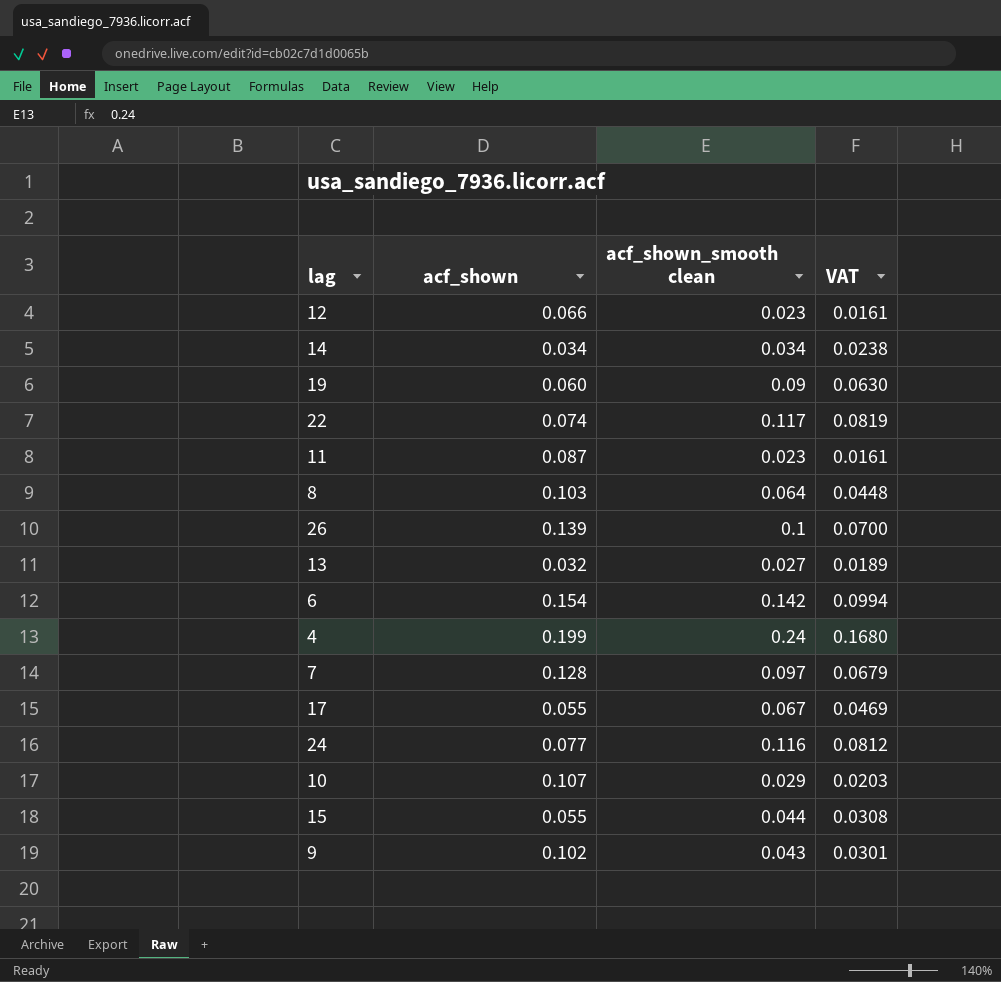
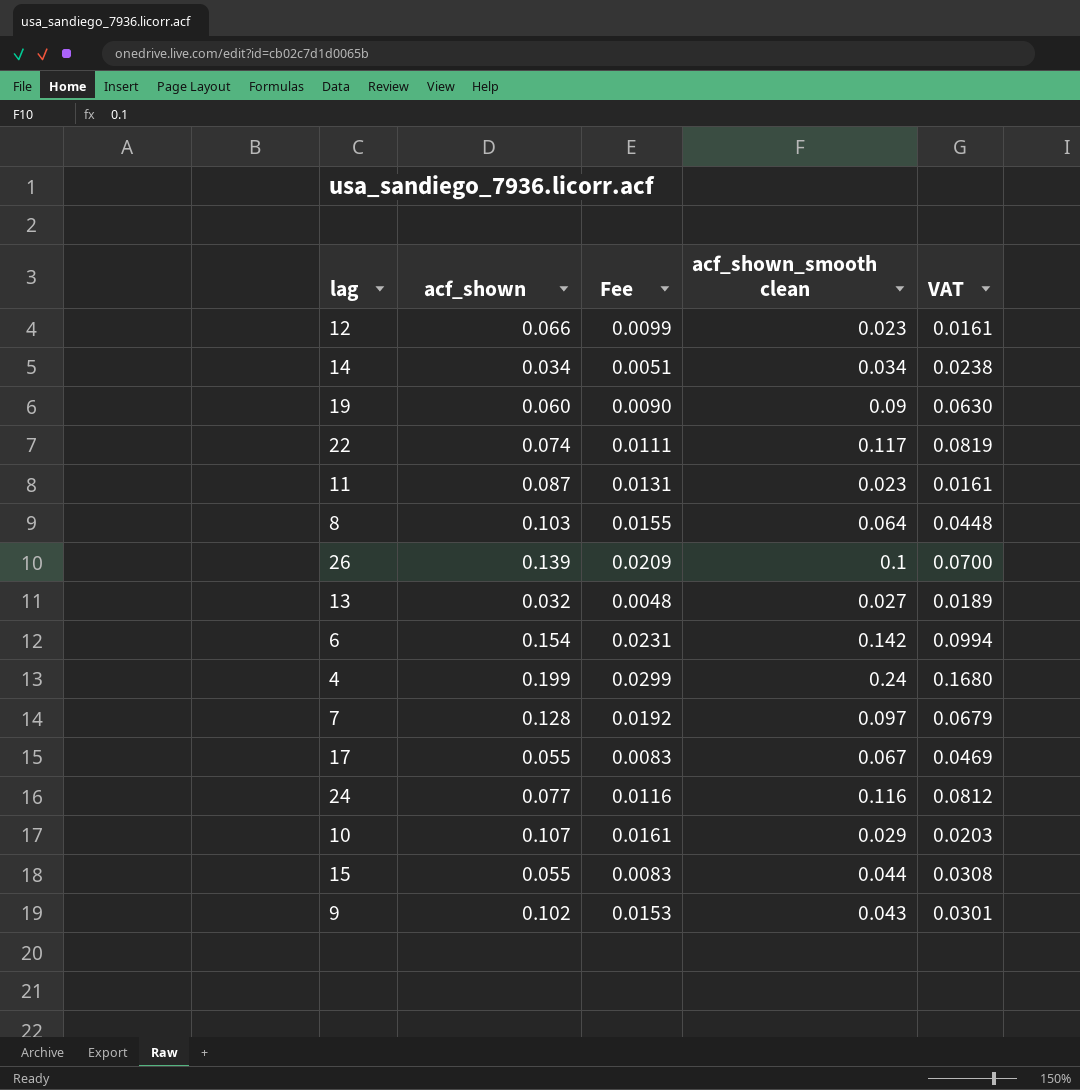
column Fee | formula: none -> [acf_shown] * 0.15

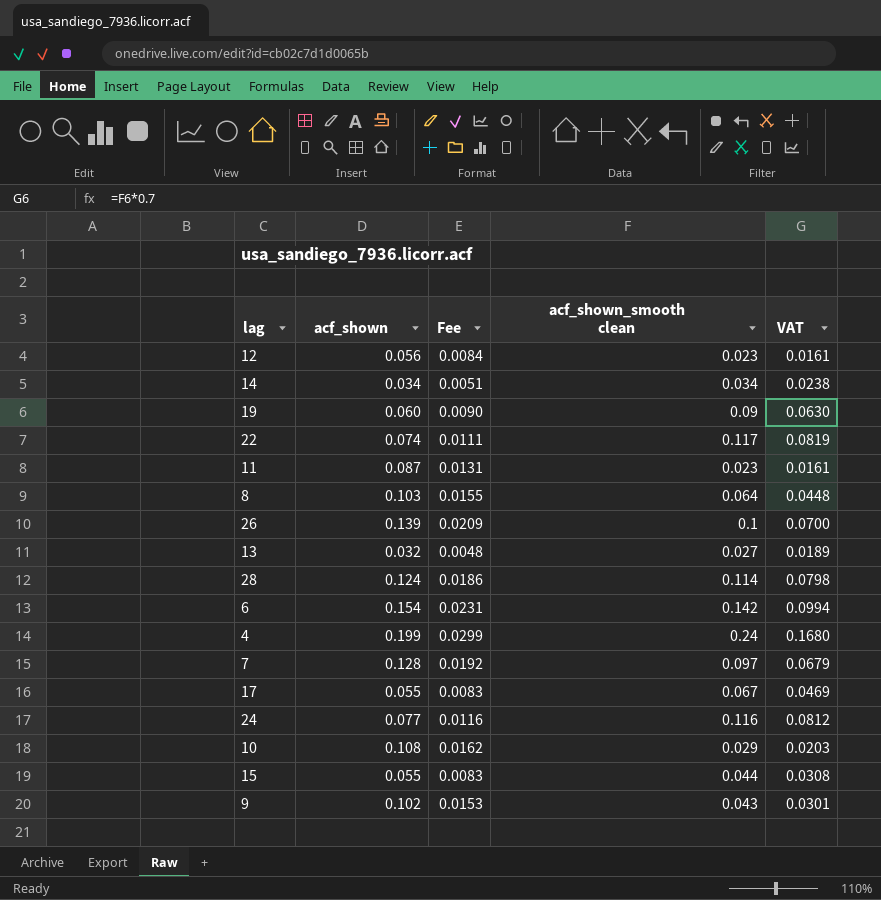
12 | acf_shown: 0.066 -> 0.056
12 | Fee: 0.0099 -> 0.0084
row 28: none -> 0.124 | 0.0186 | 0.114 | 0.0798
10 | acf_shown: 0.107 -> 0.108
10 | Fee: 0.0161 -> 0.0162

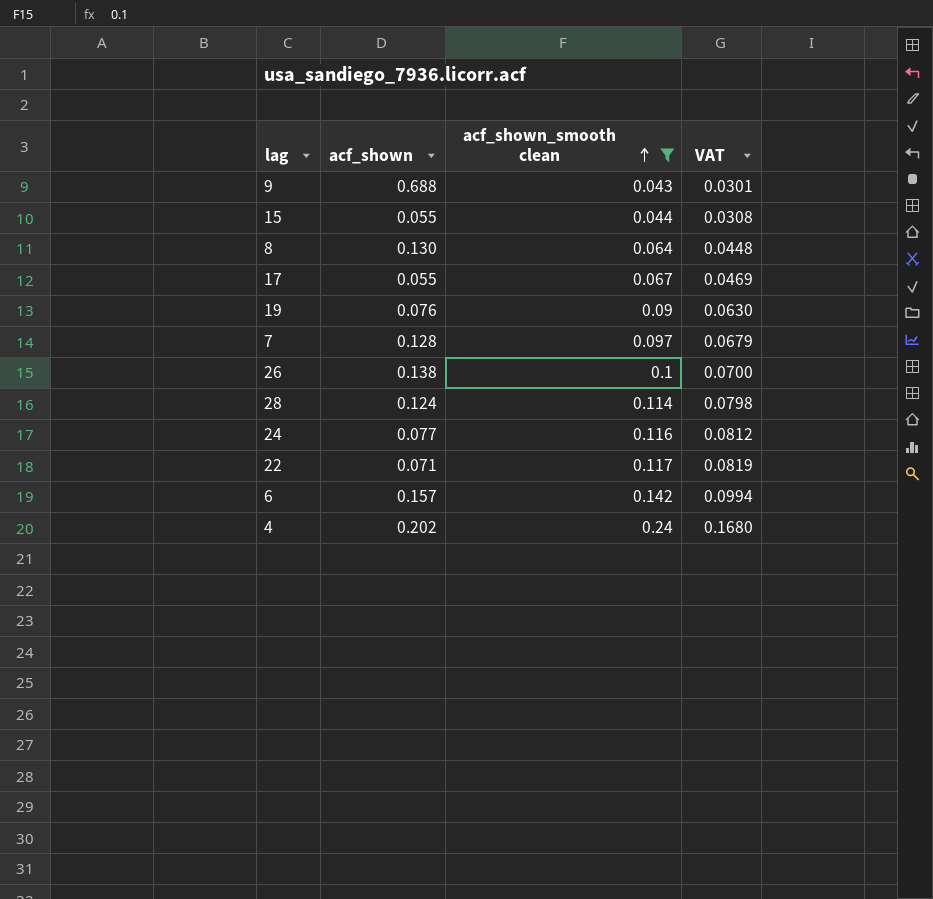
filter: none -> acf_shown_smooth clean >= 0.043
row order: none -> acf_shown_smooth clean ascending
column Fee | formula: [acf_shown] * 0.15 -> none
9 | acf_shown: 0.102 -> 0.688
8 | acf_shown: 0.103 -> 0.130
19 | acf_shown: 0.060 -> 0.076
26 | acf_shown: 0.139 -> 0.138
22 | acf_shown: 0.074 -> 0.071
6 | acf_shown: 0.154 -> 0.157
4 | acf_shown: 0.199 -> 0.202

